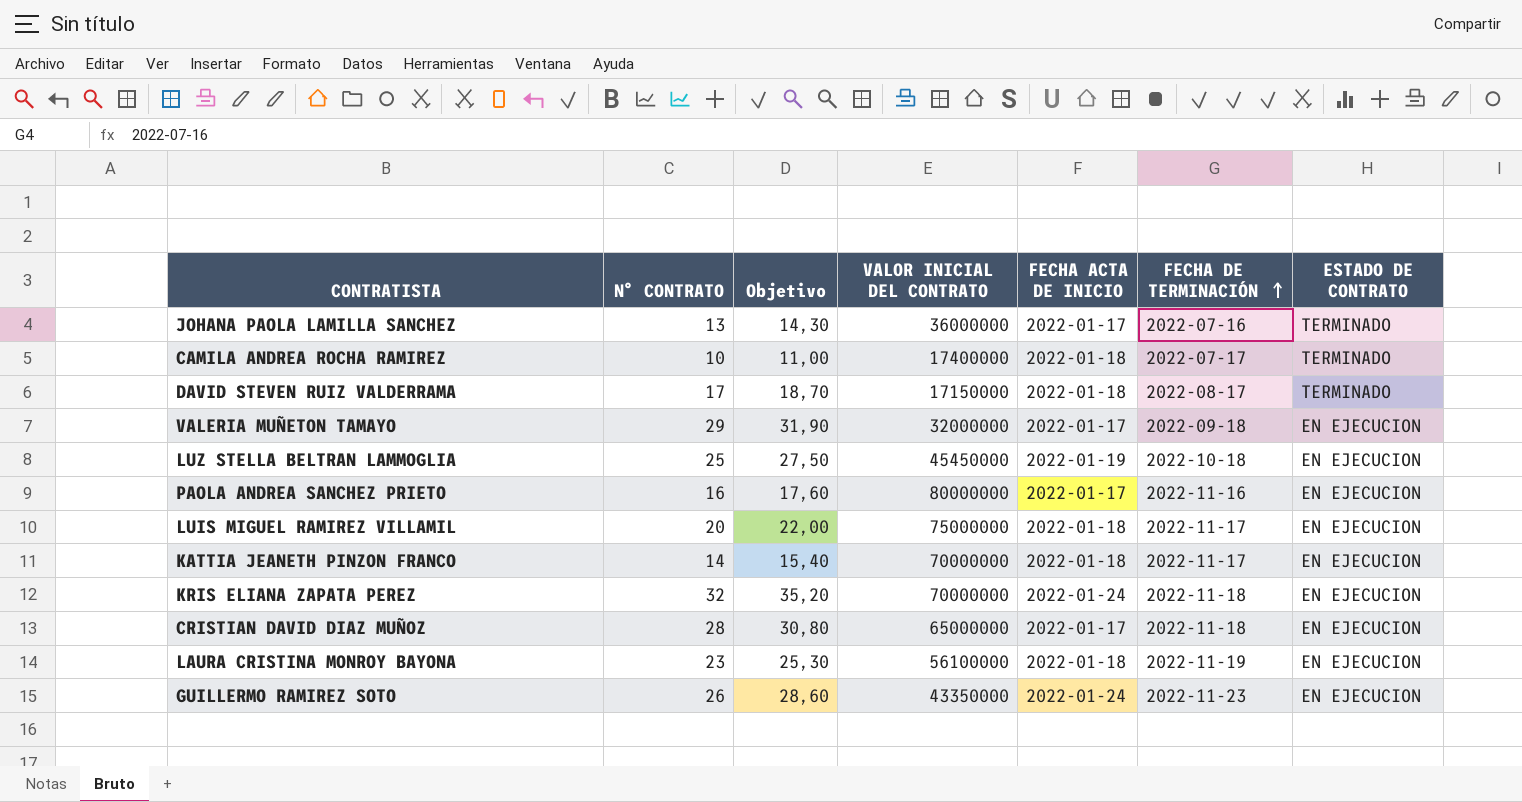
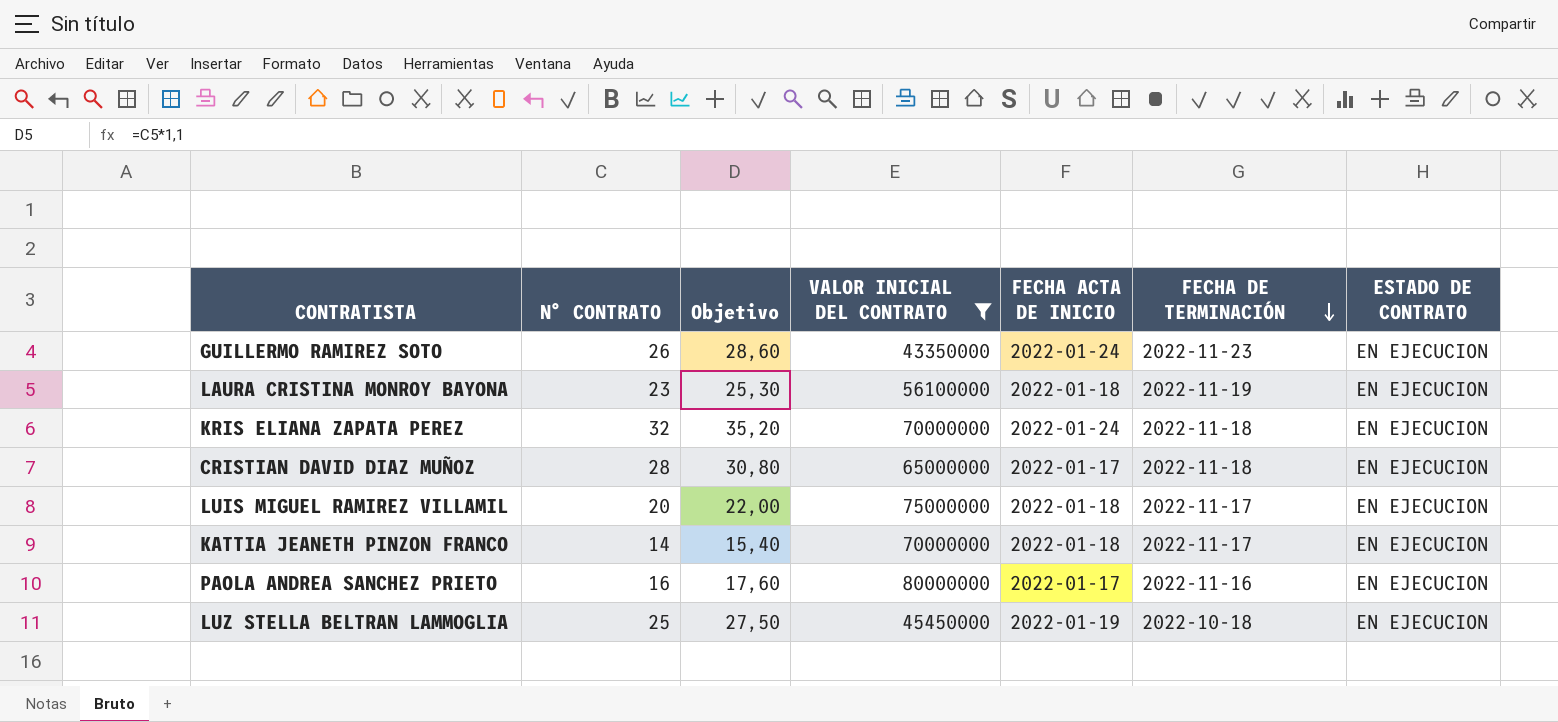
filter: none -> VALOR INICIAL DEL CONTRATO >= 43350000
row order: FECHA DE TERMINACIÓN ascending -> FECHA DE TERMINACIÓN descending

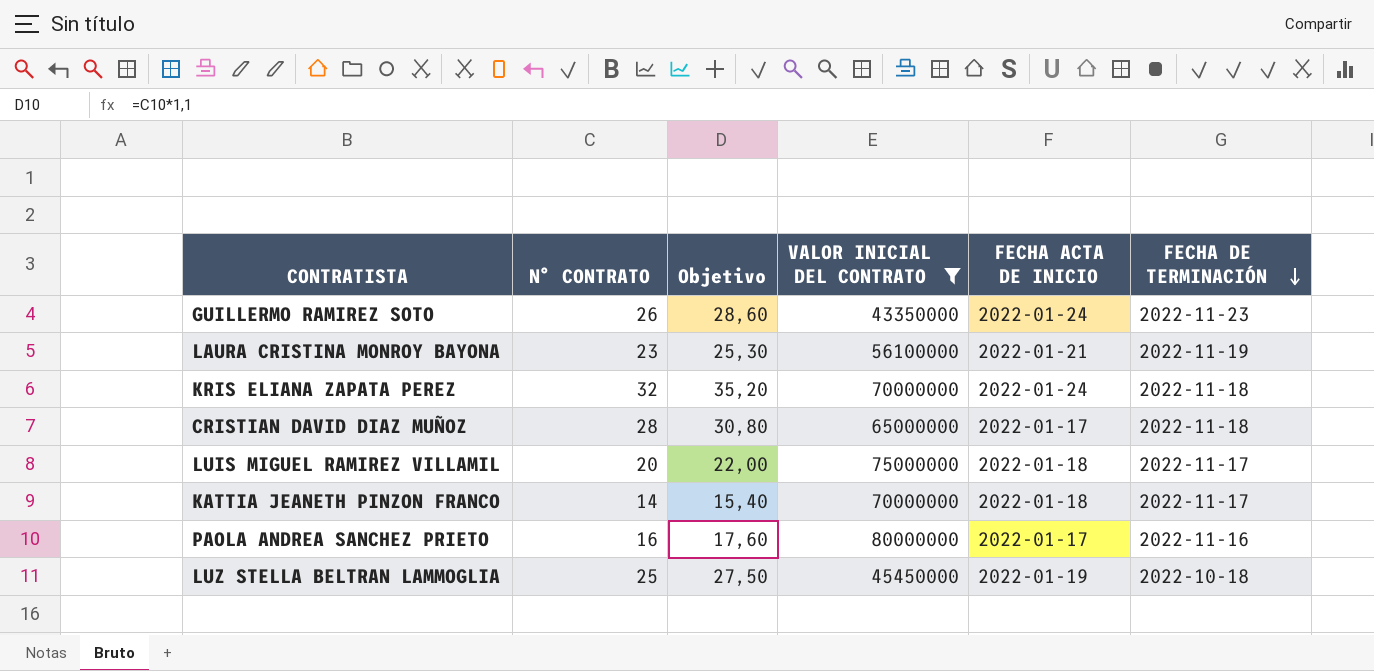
column ESTADO DE CONTRATO | position: 7 -> none
LAURA CRISTINA MONROY BAYONA | FECHA ACTA DE INICIO: 2022-01-18 -> 2022-01-21

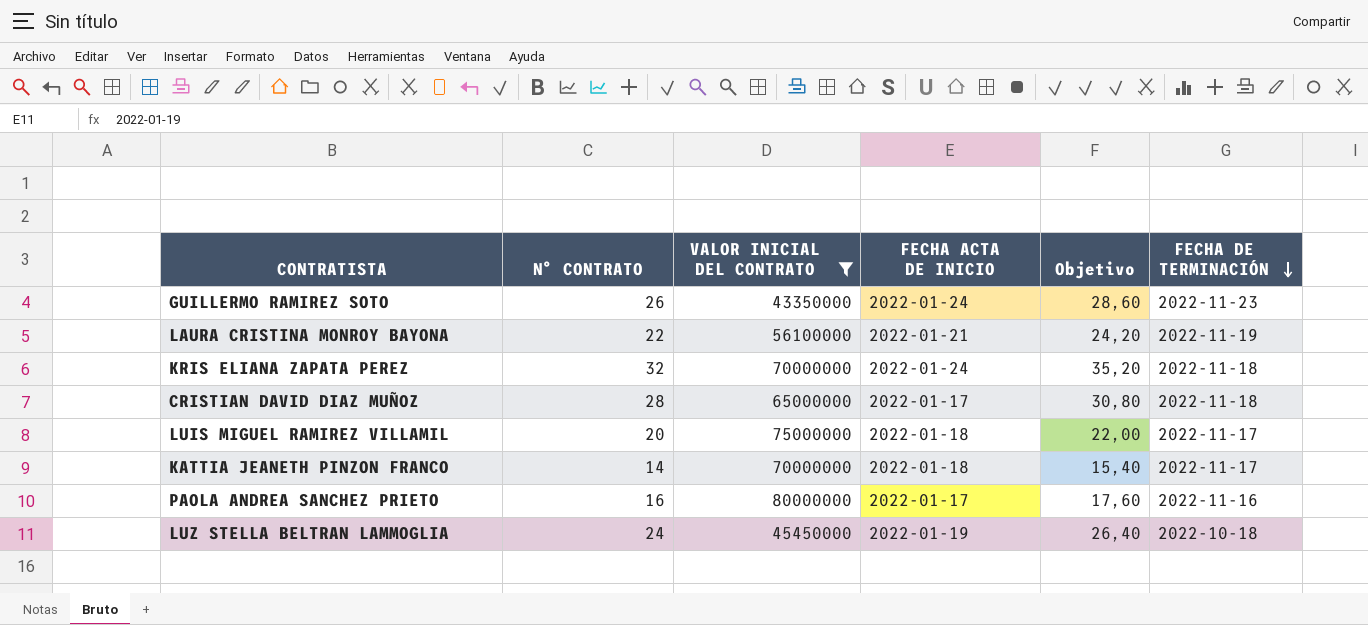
column Objetivo | position: 3 -> 5
LAURA CRISTINA MONROY BAYONA | N° CONTRATO: 23 -> 22
LAURA CRISTINA MONROY BAYONA | Objetivo: 25,30 -> 24,20
LUZ STELLA BELTRAN LAMMOGLIA | N° CONTRATO: 25 -> 24
LUZ STELLA BELTRAN LAMMOGLIA | Objetivo: 27,50 -> 26,40

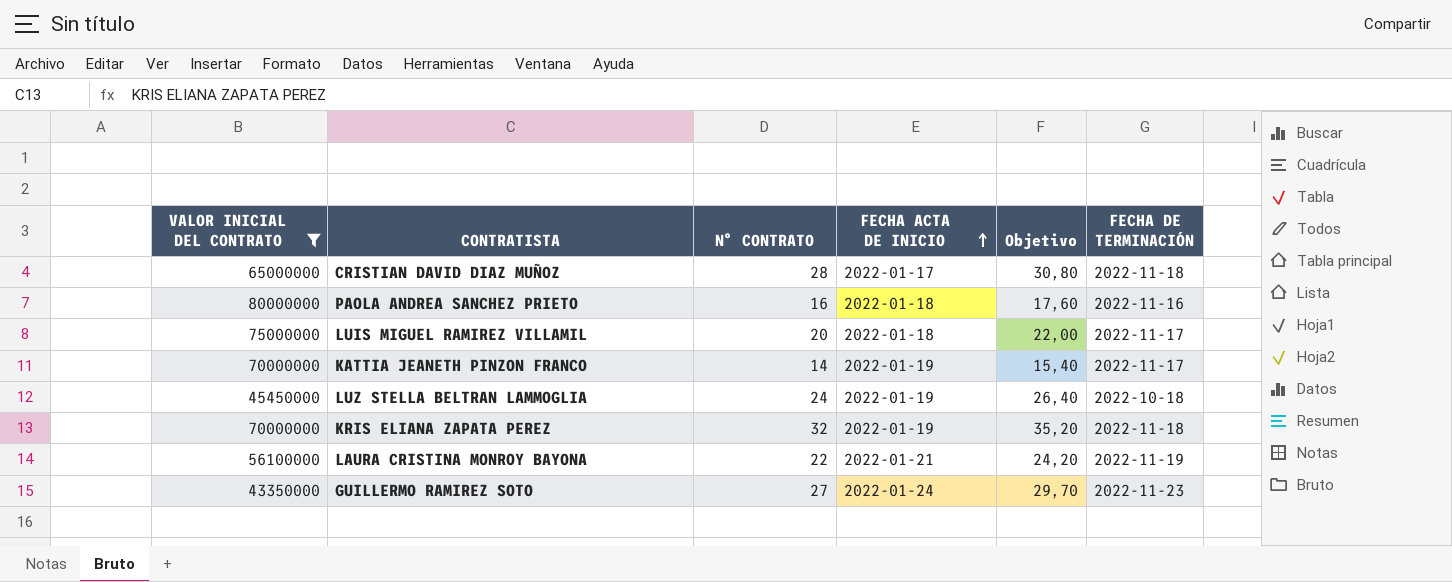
row order: FECHA DE TERMINACIÓN descending -> FECHA ACTA DE INICIO ascending
column VALOR INICIAL DEL CONTRATO | position: 3 -> 1
PAOLA ANDREA SANCHEZ PRIETO | FECHA ACTA DE INICIO: 2022-01-17 -> 2022-01-18
KATTIA JEANETH PINZON FRANCO | FECHA ACTA DE INICIO: 2022-01-18 -> 2022-01-19
KRIS ELIANA ZAPATA PEREZ | FECHA ACTA DE INICIO: 2022-01-24 -> 2022-01-19
GUILLERMO RAMIREZ SOTO | N° CONTRATO: 26 -> 27
GUILLERMO RAMIREZ SOTO | Objetivo: 28,60 -> 29,70

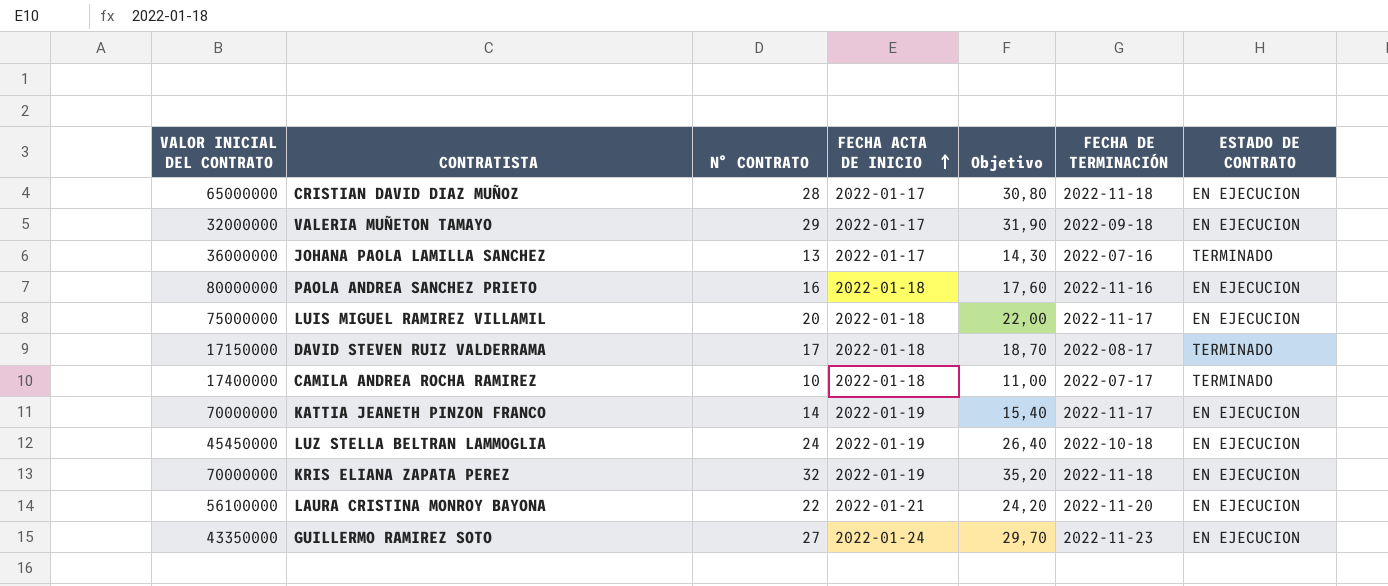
filter: VALOR INICIAL DEL CONTRATO >= 43350000 -> none
column ESTADO DE CONTRATO | position: none -> 7
LAURA CRISTINA MONROY BAYONA | FECHA DE TERMINACIÓN: 2022-11-19 -> 2022-11-20

